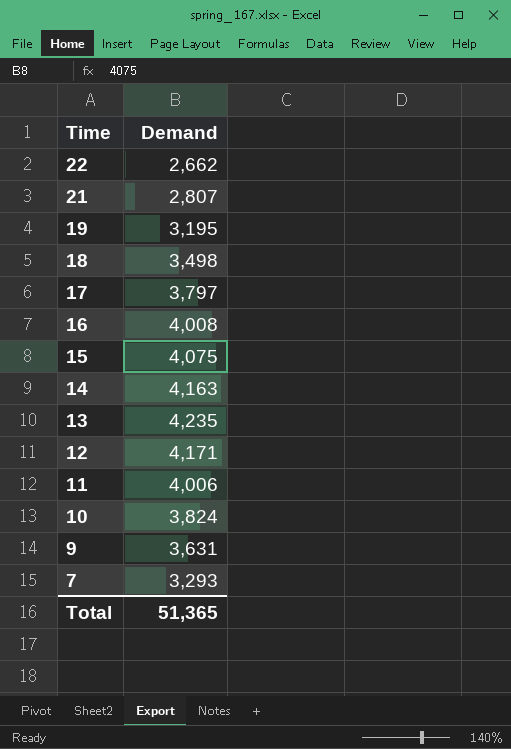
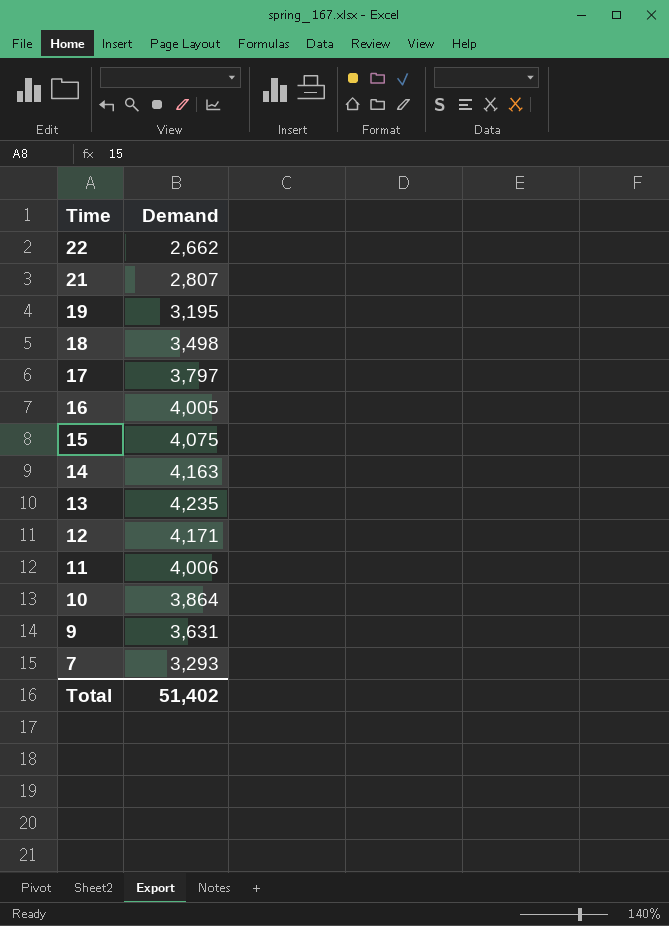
16 | Demand: 4,008 -> 4,005
10 | Demand: 3,824 -> 3,864
Total | Demand: 51,365 -> 51,402

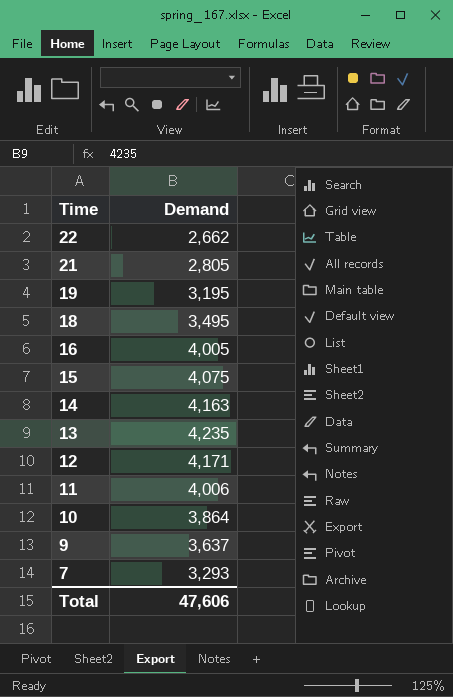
row 17: 3,797 -> none
21 | Demand: 2,807 -> 2,805
18 | Demand: 3,498 -> 3,495
9 | Demand: 3,631 -> 3,637
Total | Demand: 51,402 -> 47,606

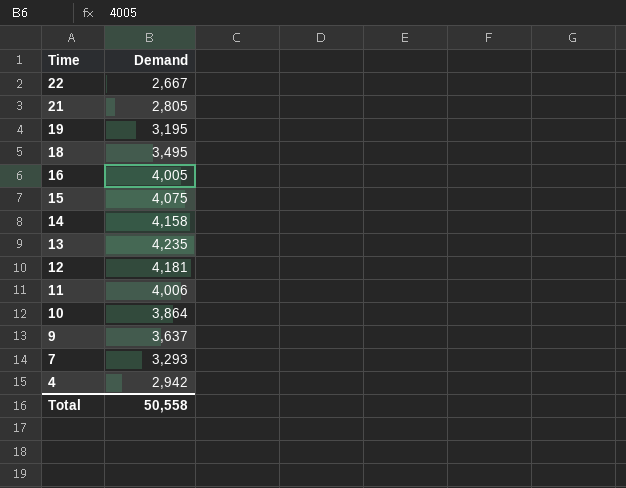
22 | Demand: 2,662 -> 2,667
14 | Demand: 4,163 -> 4,158
12 | Demand: 4,171 -> 4,181
row 4: none -> 2,942
Total | Demand: 47,606 -> 50,558

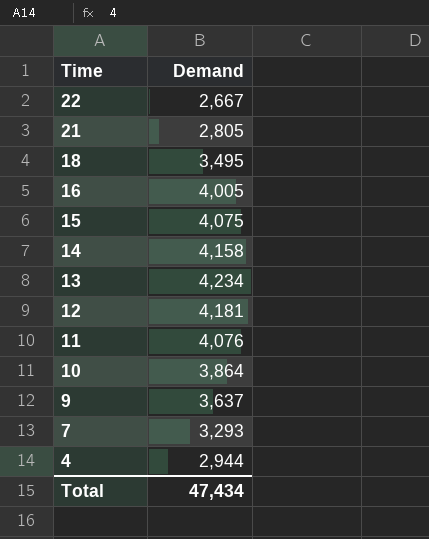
row 19: 3,195 -> none
13 | Demand: 4,235 -> 4,234
11 | Demand: 4,006 -> 4,076
4 | Demand: 2,942 -> 2,944
Total | Demand: 50,558 -> 47,434

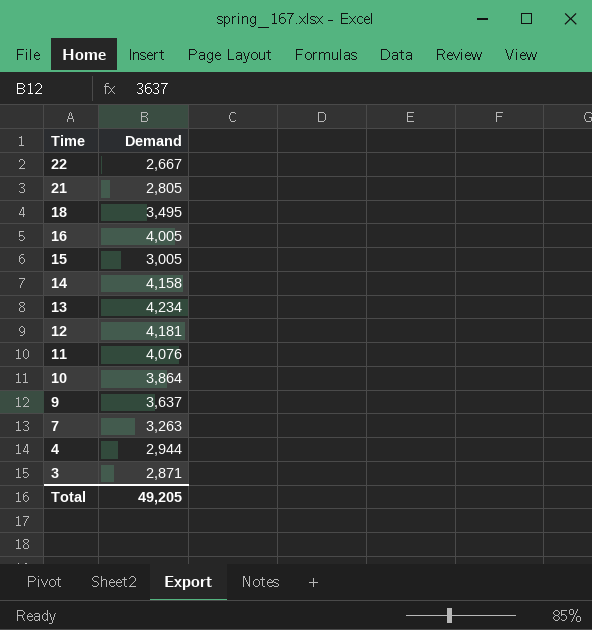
15 | Demand: 4,075 -> 3,005
7 | Demand: 3,293 -> 3,263
row 3: none -> 2,871
Total | Demand: 47,434 -> 49,205

